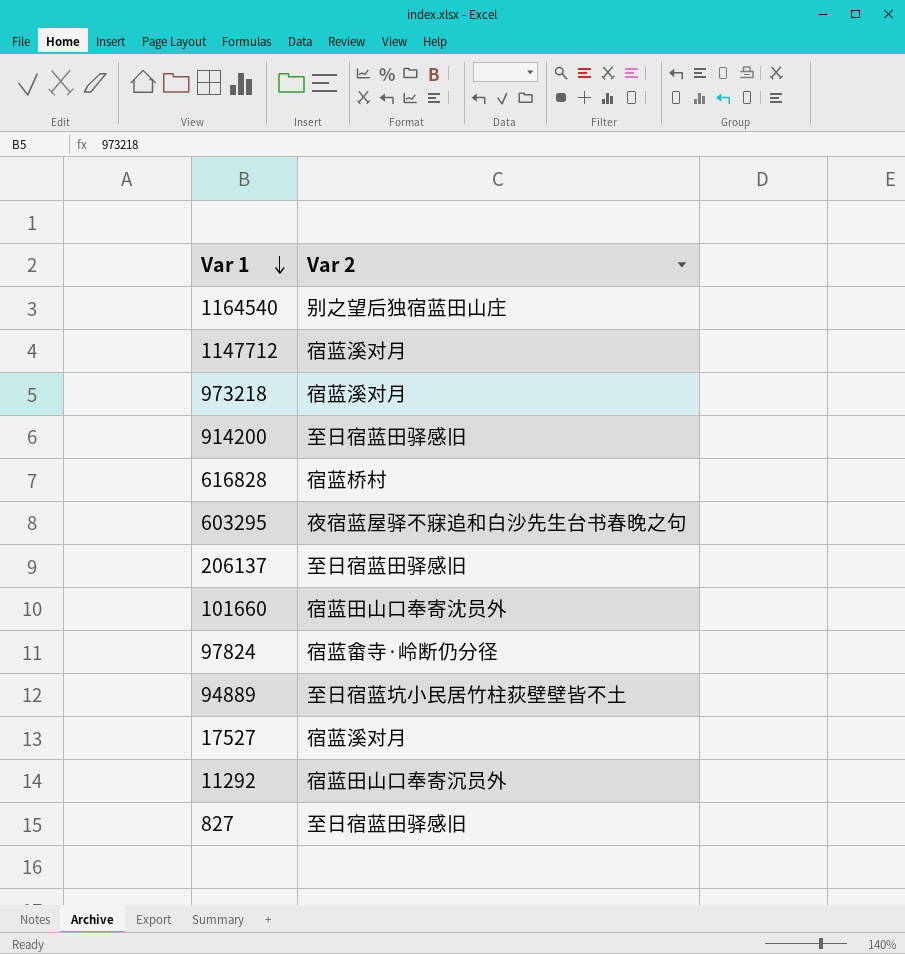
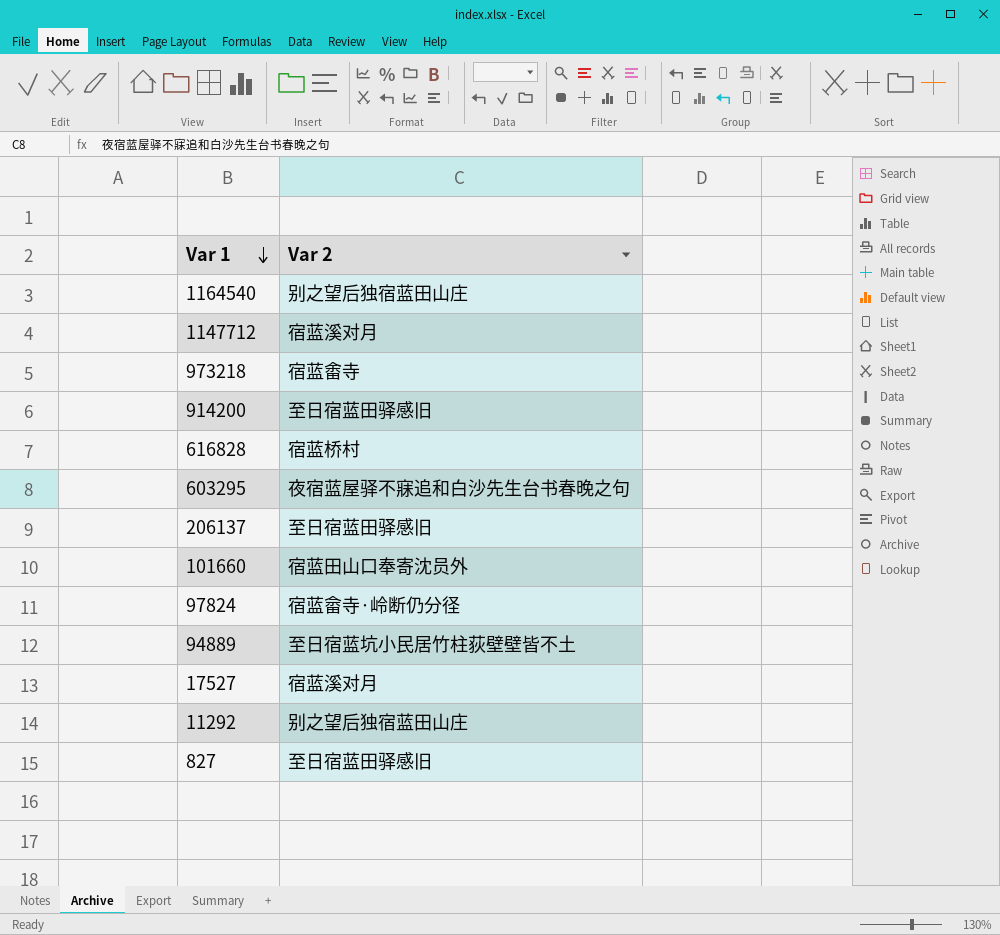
973218 | Var 2: 宿蓝溪对月 -> 宿蓝畬寺
11292 | Var 2: 宿蓝田山口奉寄沉员外 -> 别之望后独宿蓝田山庄

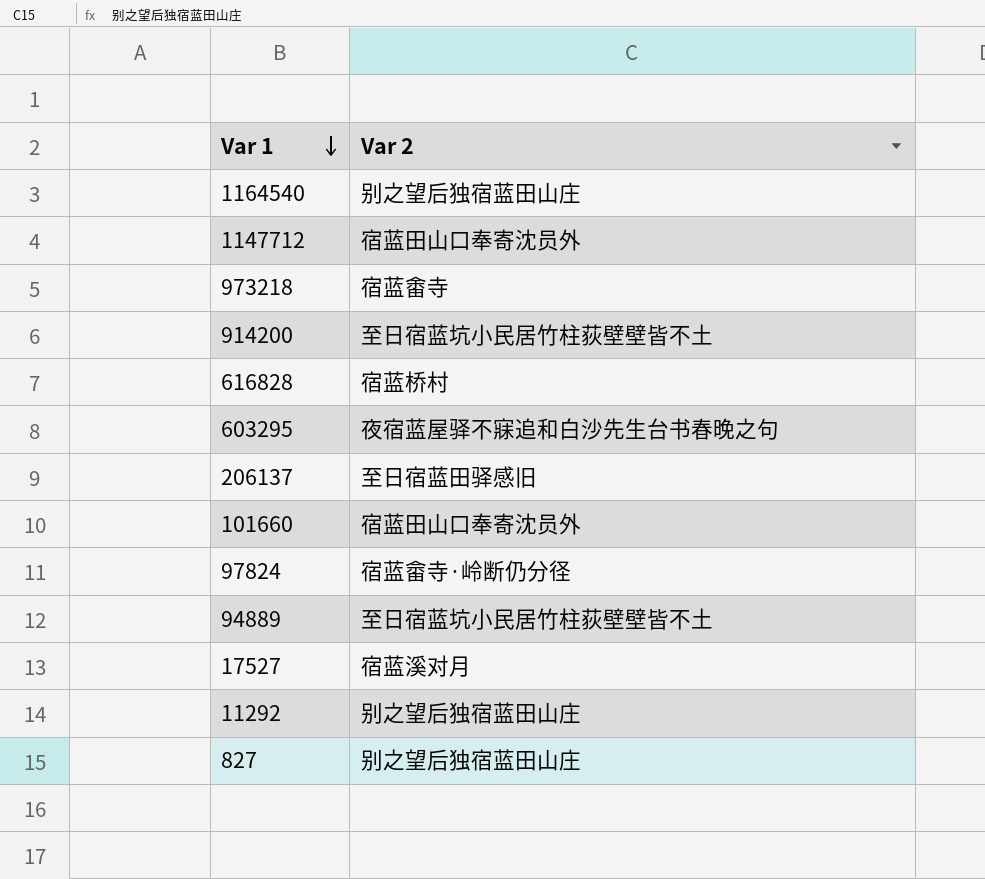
1147712 | Var 2: 宿蓝溪对月 -> 宿蓝田山口奉寄沈员外
914200 | Var 2: 至日宿蓝田驿感旧 -> 至日宿蓝坑小民居竹柱荻壁壁皆不土
827 | Var 2: 至日宿蓝田驿感旧 -> 别之望后独宿蓝田山庄

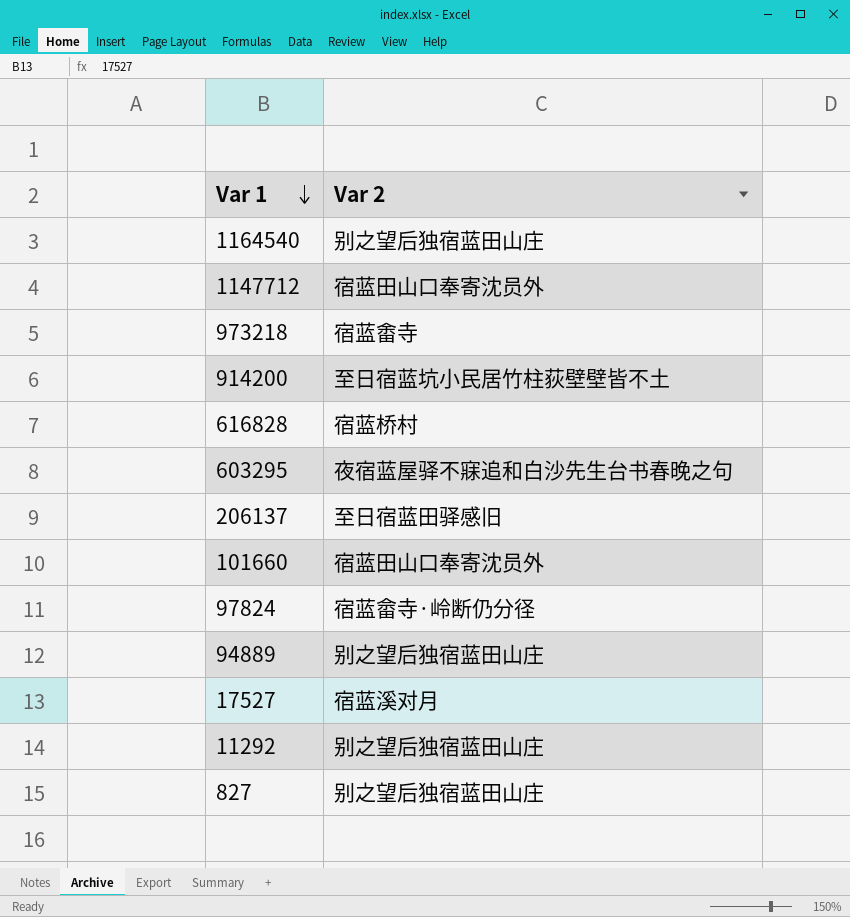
94889 | Var 2: 至日宿蓝坑小民居竹柱荻壁壁皆不土 -> 别之望后独宿蓝田山庄

